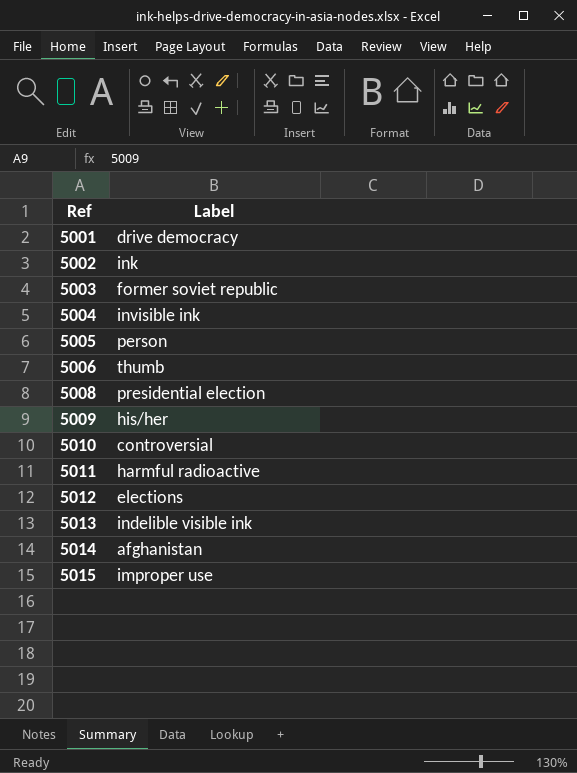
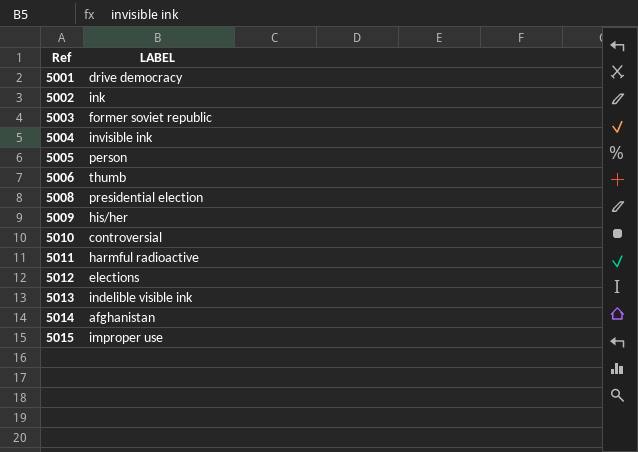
column name: Label -> LABEL

